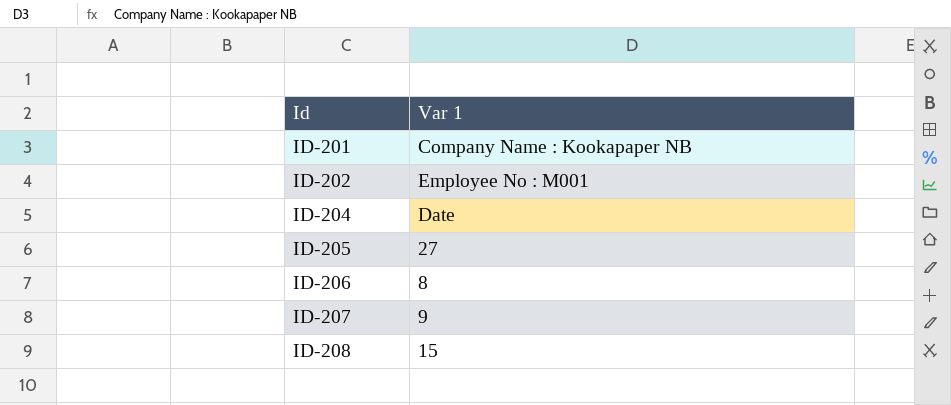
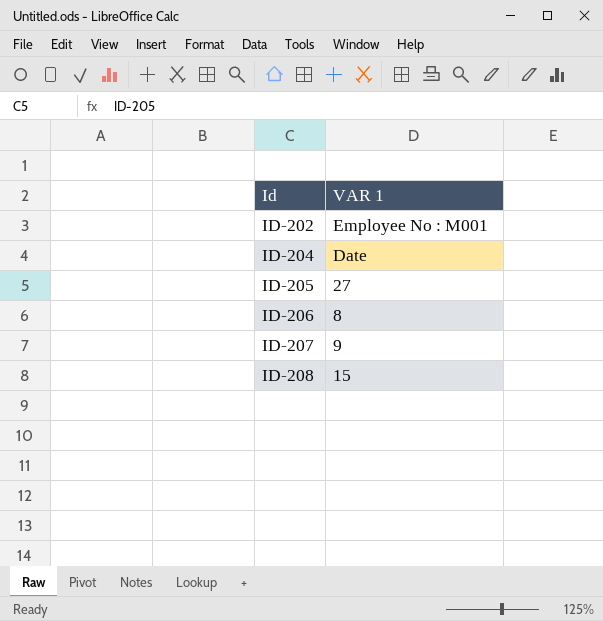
column name: Var 1 -> VAR 1
row ID-201: Company Name : Kookapaper NB -> none

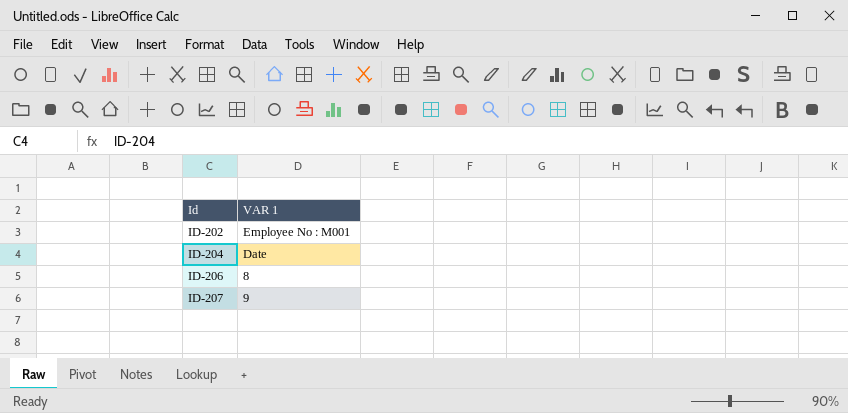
row ID-205: 27 -> none
row ID-208: 15 -> none

